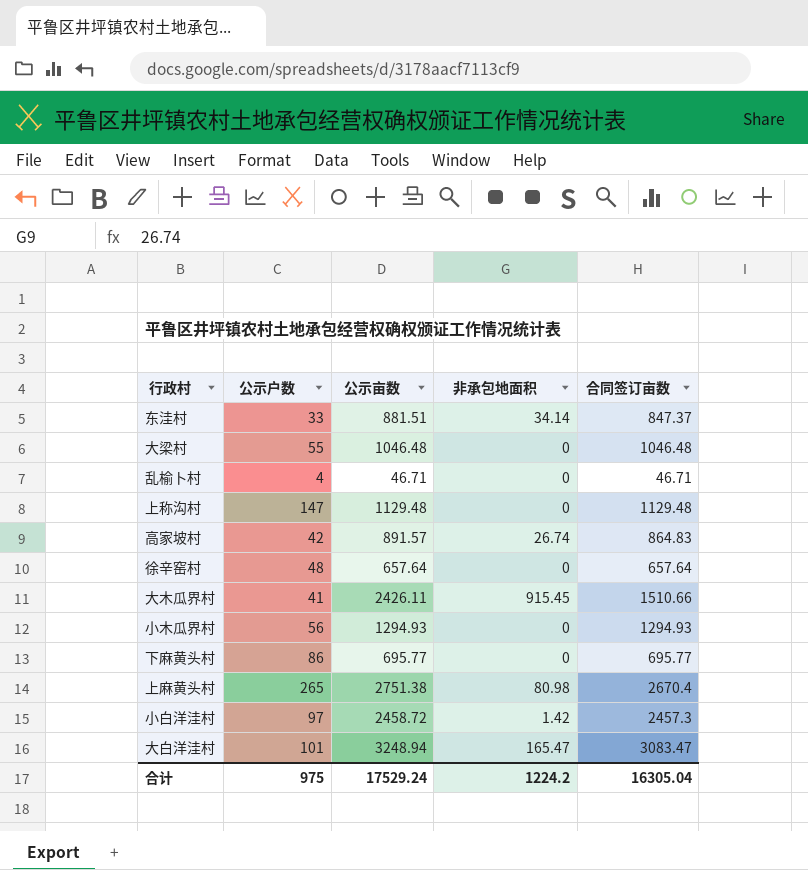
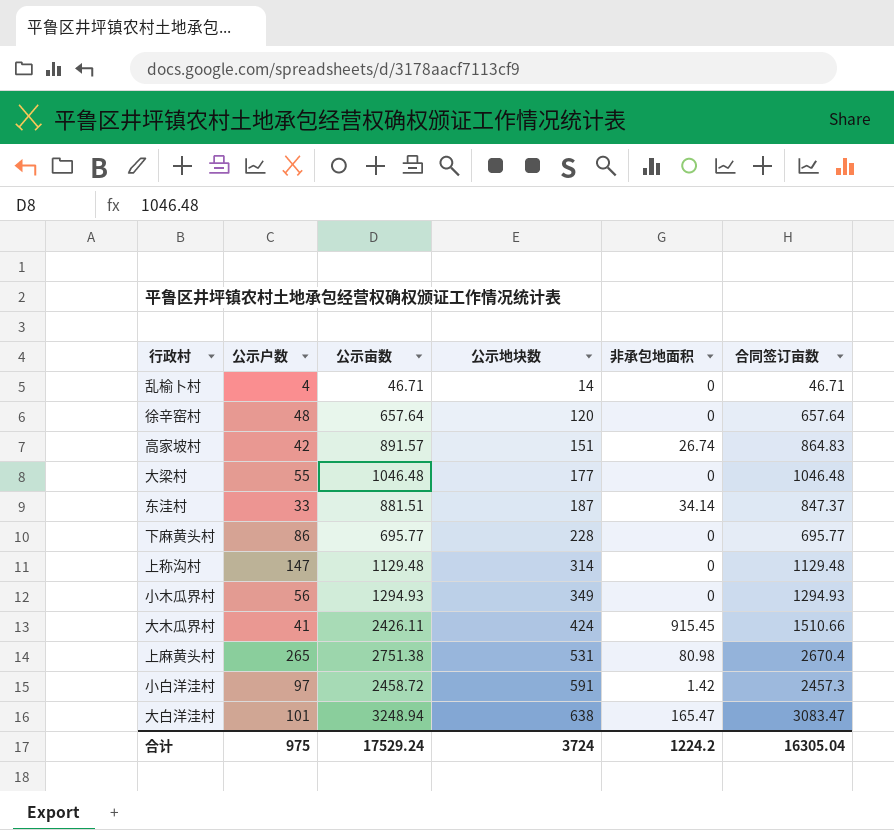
row order: none -> 公示地块数 ascending
column 公示地块数 | position: none -> 4

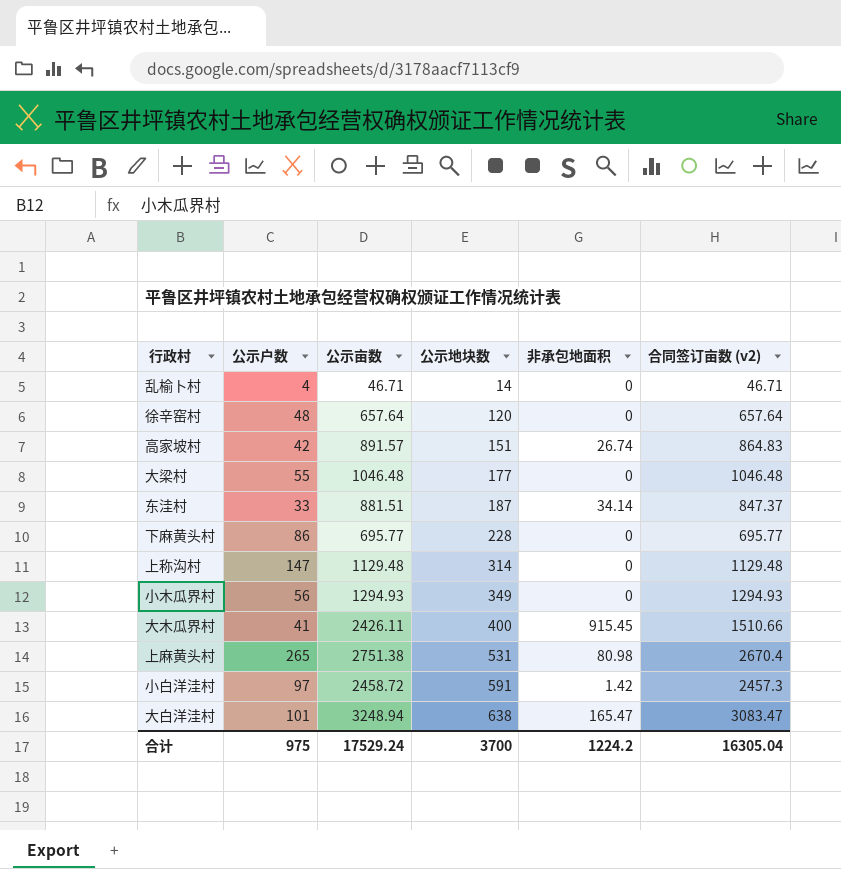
column name: 合同签订亩数 -> 合同签订亩数 (v2)
大木瓜界村 | 公示地块数: 424 -> 400
合计 | 公示地块数: 3724 -> 3700

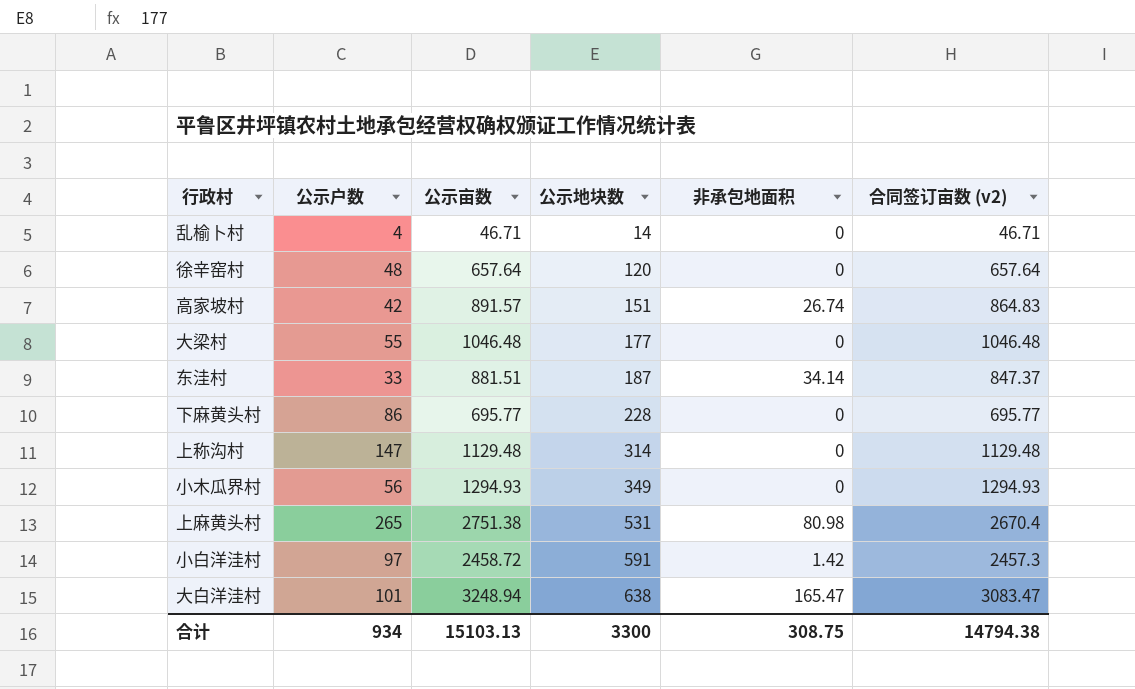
row 大木瓜界村: 41 | 2426.11 | 400 | 915.45 | 1510.66 -> none
合计 | 公示户数: 975 -> 934
合计 | 公示亩数: 17529.24 -> 15103.13
合计 | 公示地块数: 3700 -> 3300
合计 | 非承包地面积: 1224.2 -> 308.75
合计 | 合同签订亩数 (v2): 16305.04 -> 14794.38

